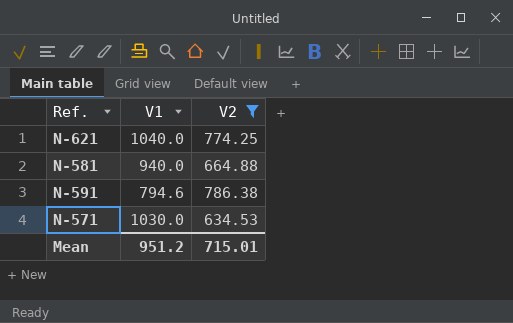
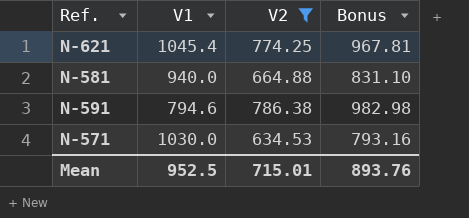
column Bonus | formula: none -> [V2] * 1.25
N-621 | V1: 1040.0 -> 1045.4
Mean | V1: 951.2 -> 952.5

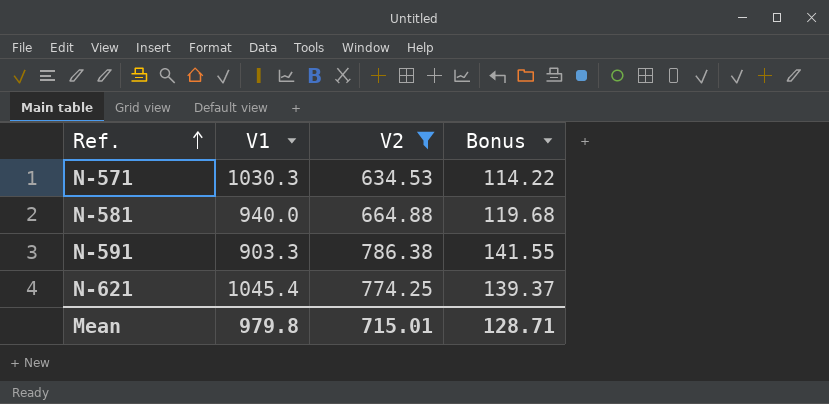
row order: none -> Ref. ascending
column Bonus | formula: [V2] * 1.25 -> [V2] * 0.18
N-571 | V1: 1030.0 -> 1030.3
N-591 | V1: 794.6 -> 903.3
Mean | V1: 952.5 -> 979.8
Mean | Bonus: 893.76 -> 128.71

